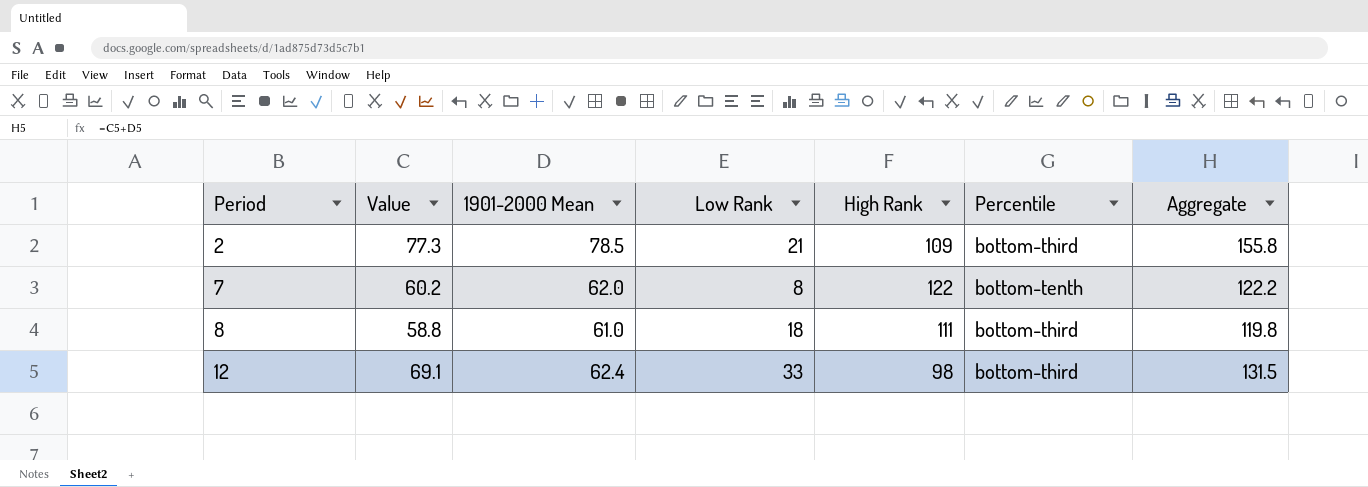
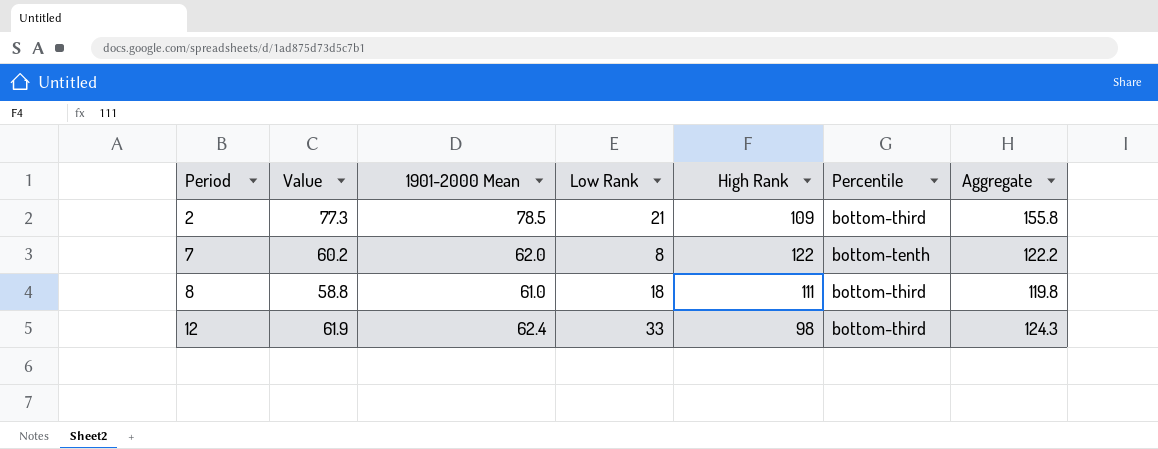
12 | Value: 69.1 -> 61.9
12 | Aggregate: 131.5 -> 124.3

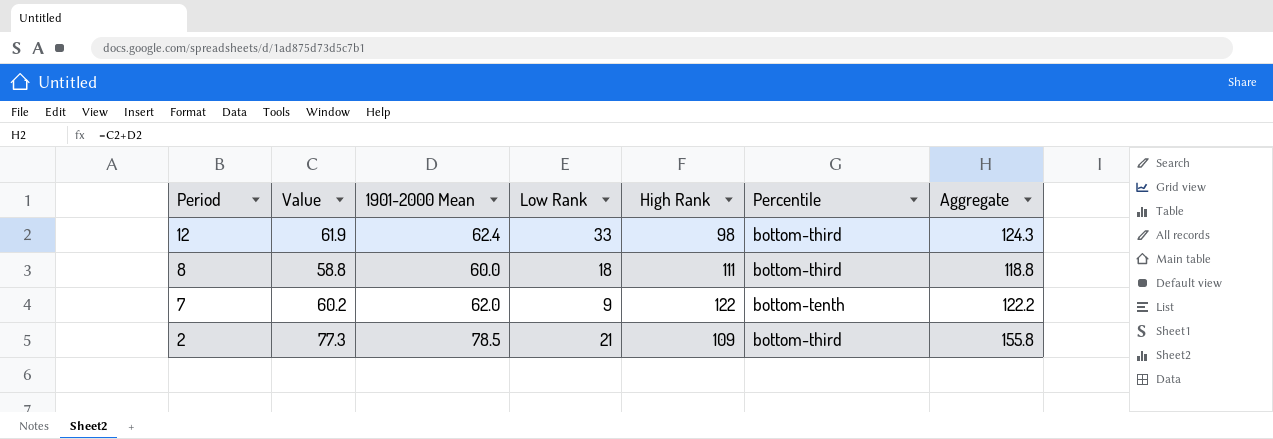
row order: Period ascending -> Period descending
8 | 1901-2000 Mean: 61.0 -> 60.0
8 | Aggregate: 119.8 -> 118.8
7 | Low Rank: 8 -> 9

